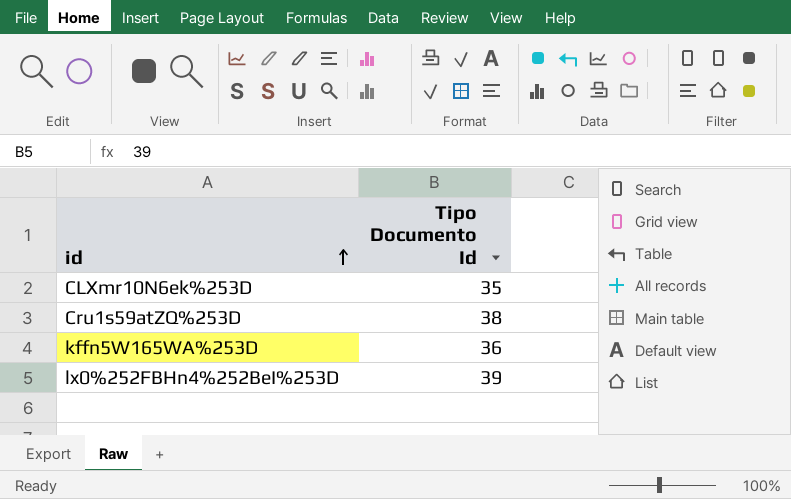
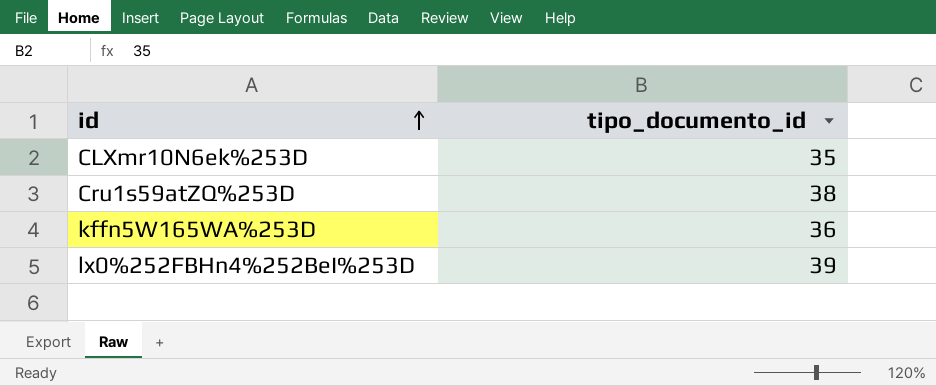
column name: Tipo Documento Id -> tipo_documento_id

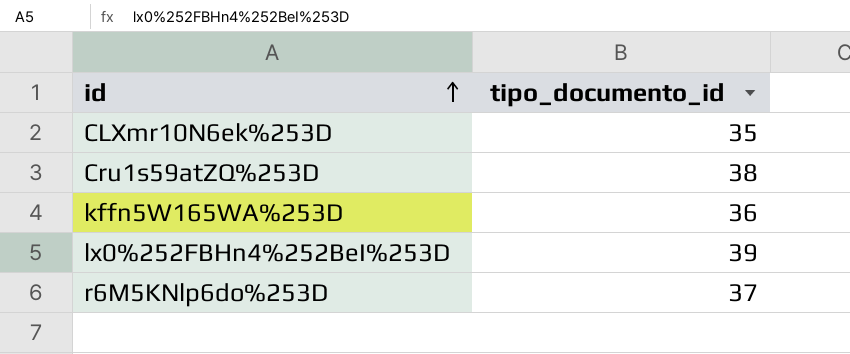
row r6M5KNlp6do%253D: none -> 37

